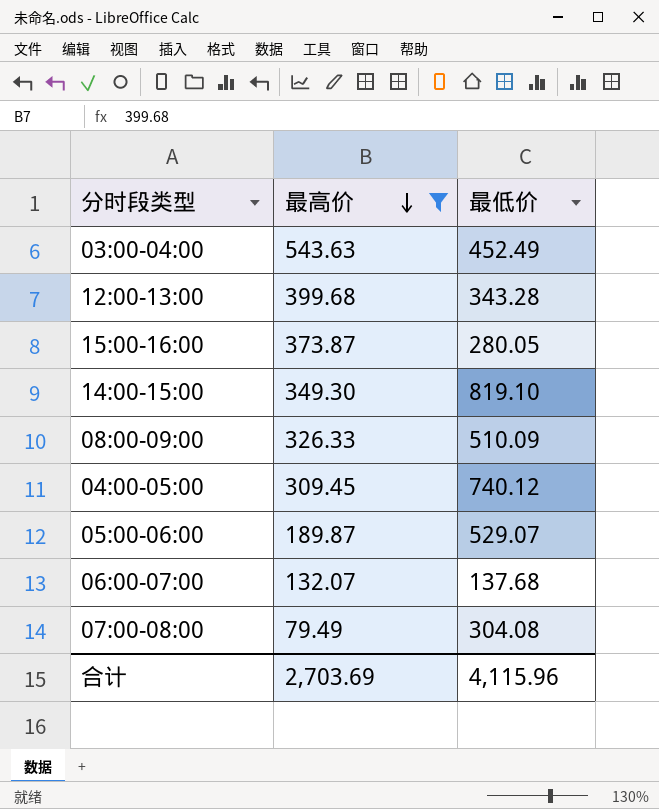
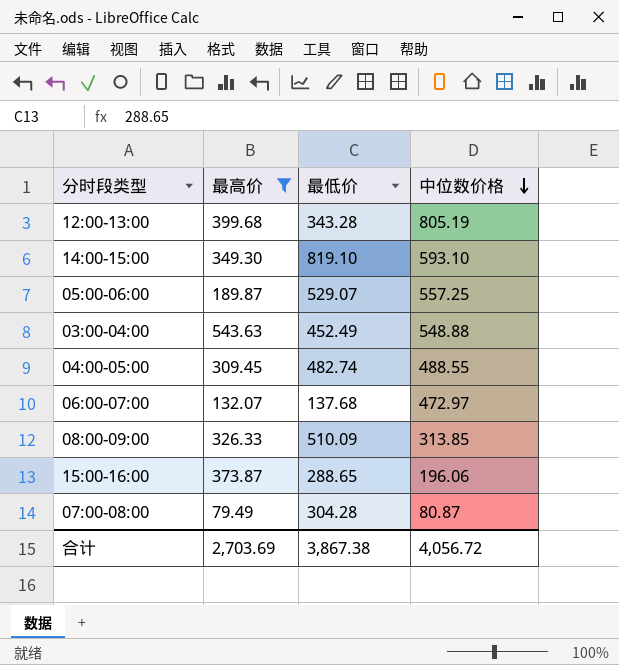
row order: 最高价 descending -> 中位数价格 descending
column 中位数价格 | position: none -> 4
04:00-05:00 | 最低价: 740.12 -> 482.74
15:00-16:00 | 最低价: 280.05 -> 288.65
07:00-08:00 | 最低价: 304.08 -> 304.28
合计 | 最低价: 4,115.96 -> 3,867.38

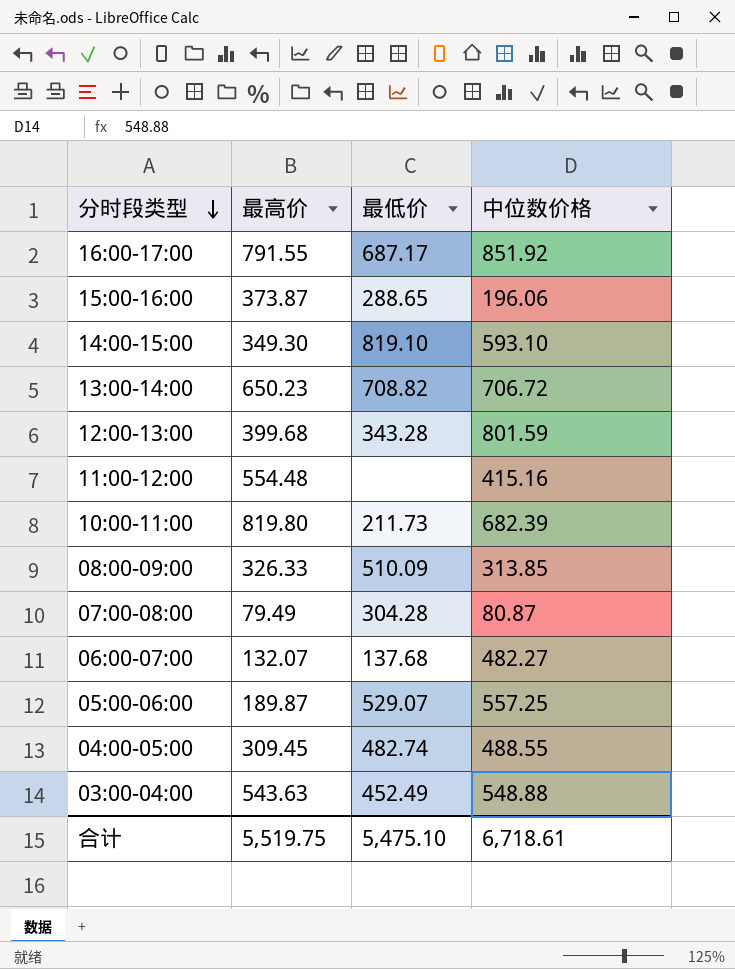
filter: 最高价 <= 543.63 -> none
row order: 中位数价格 descending -> 分时段类型 descending
12:00-13:00 | 中位数价格: 805.19 -> 801.59
06:00-07:00 | 中位数价格: 472.97 -> 482.27
合计 | 最高价: 2,703.69 -> 5,519.75
合计 | 最低价: 3,867.38 -> 5,475.10
合计 | 中位数价格: 4,056.72 -> 6,718.61

